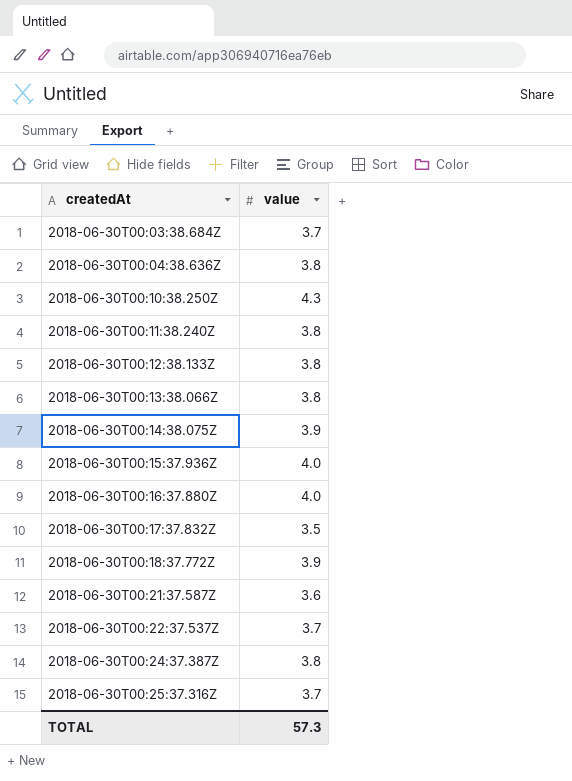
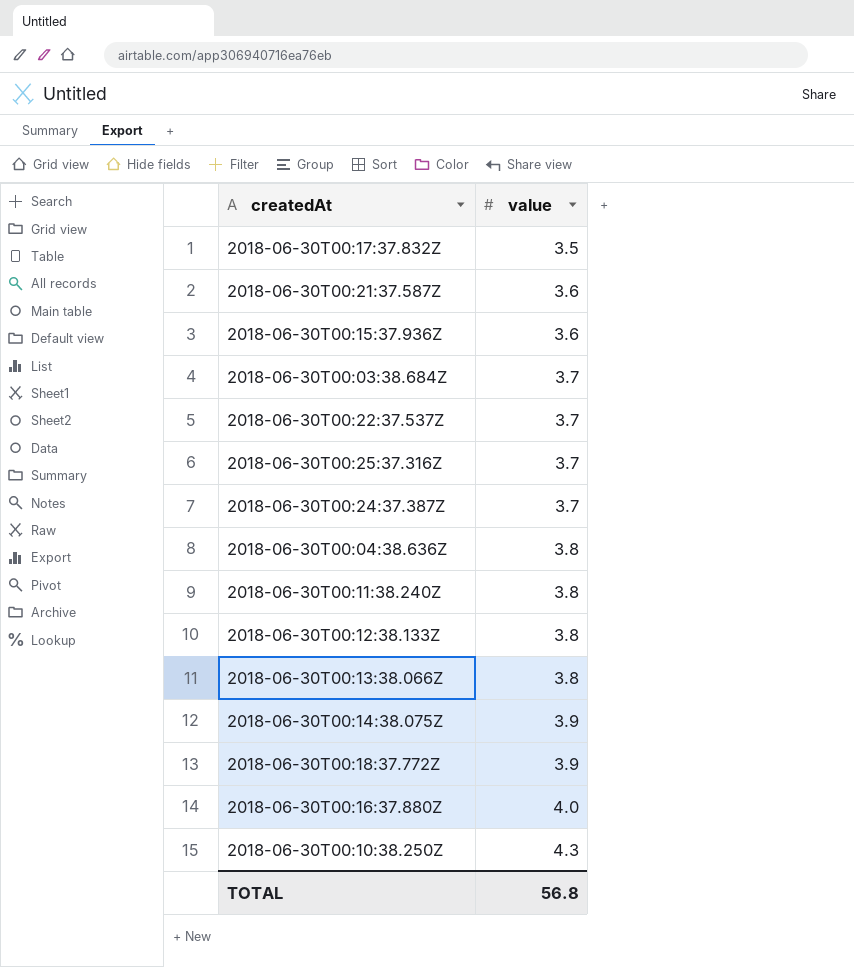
row order: createdAt ascending -> value ascending
2018-06-30T00:15:37.936Z | value: 4.0 -> 3.6
2018-06-30T00:24:37.387Z | value: 3.8 -> 3.7
TOTAL | value: 57.3 -> 56.8

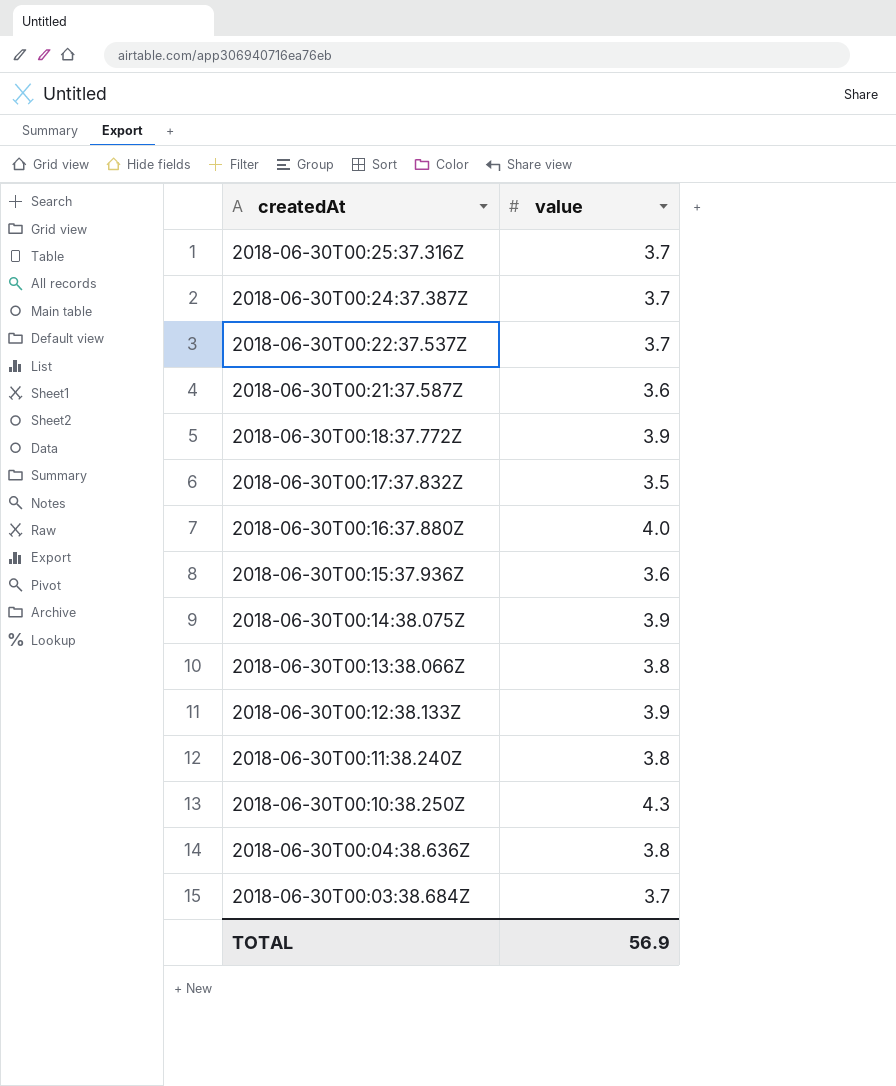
row order: value ascending -> createdAt descending
2018-06-30T00:12:38.133Z | value: 3.8 -> 3.9
TOTAL | value: 56.8 -> 56.9

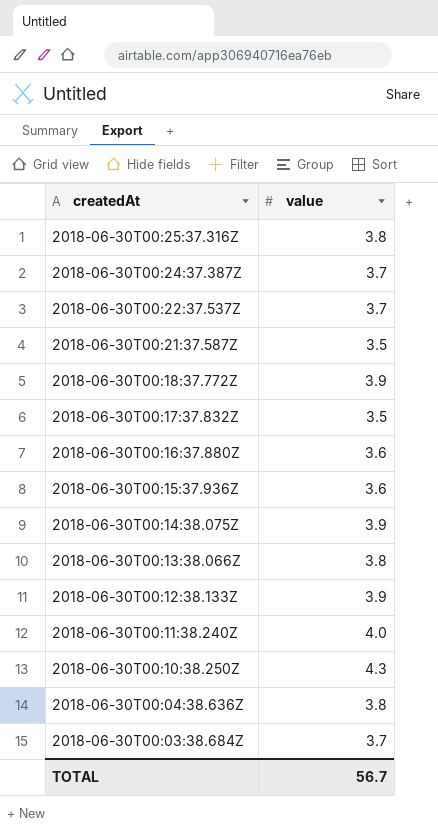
2018-06-30T00:25:37.316Z | value: 3.7 -> 3.8
2018-06-30T00:21:37.587Z | value: 3.6 -> 3.5
2018-06-30T00:16:37.880Z | value: 4.0 -> 3.6
2018-06-30T00:11:38.240Z | value: 3.8 -> 4.0
TOTAL | value: 56.9 -> 56.7

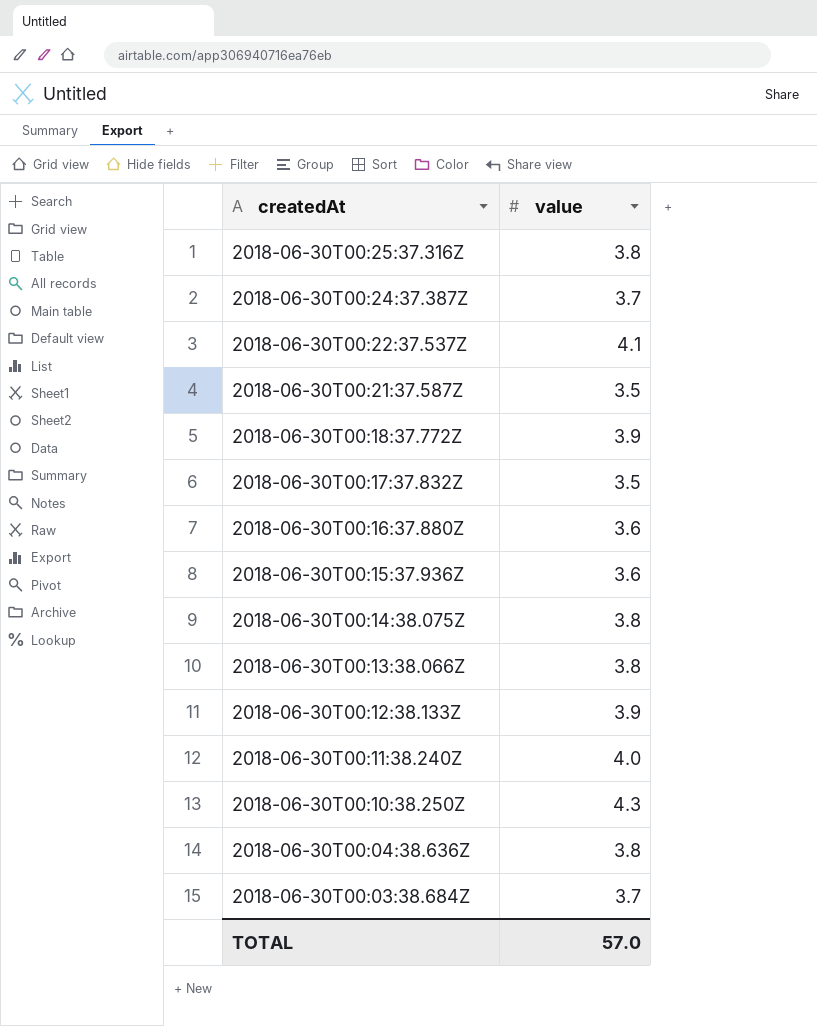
2018-06-30T00:22:37.537Z | value: 3.7 -> 4.1
2018-06-30T00:14:38.075Z | value: 3.9 -> 3.8
TOTAL | value: 56.7 -> 57.0

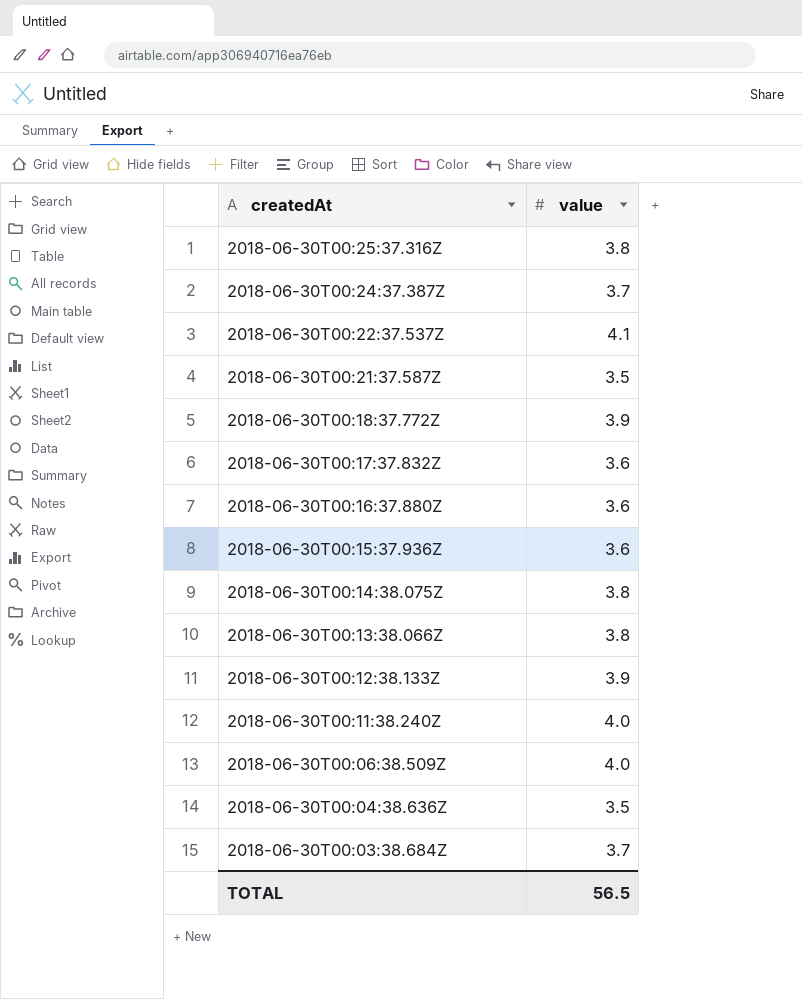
row 2018-06-30T00:10:38.250Z: 4.3 -> none
2018-06-30T00:17:37.832Z | value: 3.5 -> 3.6
row 2018-06-30T00:06:38.509Z: none -> 4.0
2018-06-30T00:04:38.636Z | value: 3.8 -> 3.5
TOTAL | value: 57.0 -> 56.5

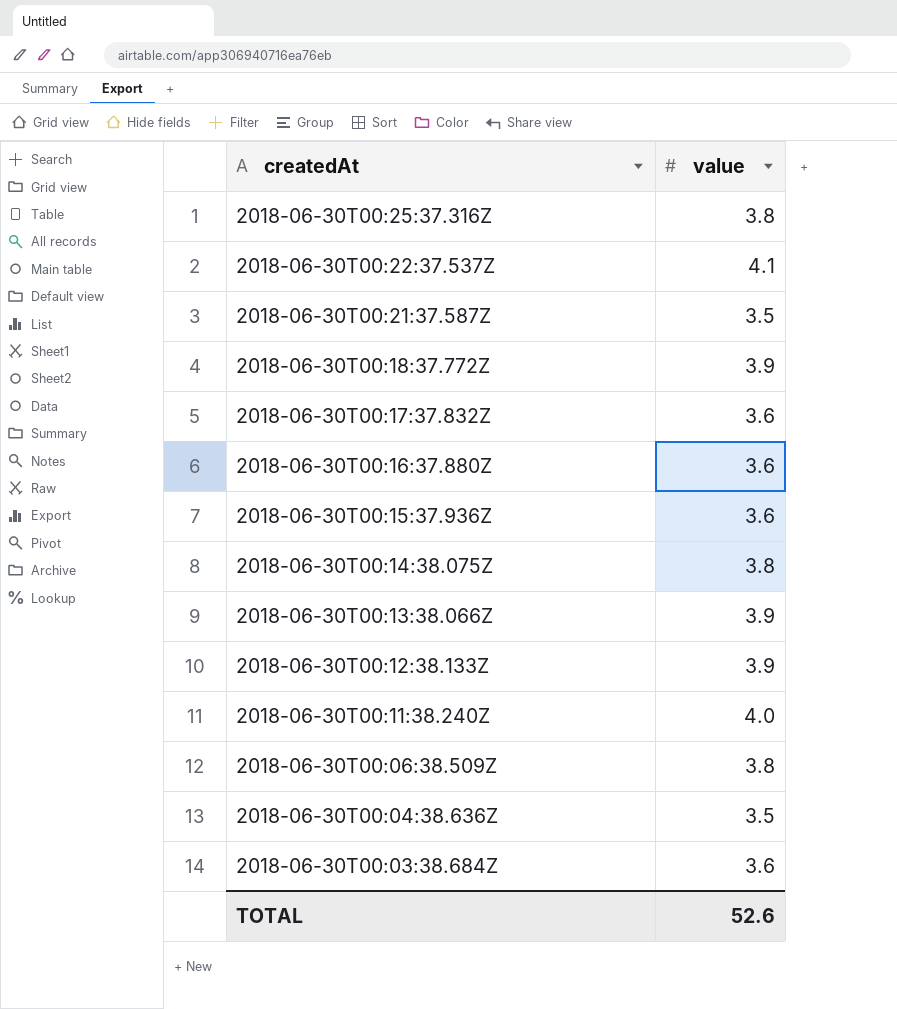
row 2018-06-30T00:24:37.387Z: 3.7 -> none
2018-06-30T00:13:38.066Z | value: 3.8 -> 3.9
2018-06-30T00:06:38.509Z | value: 4.0 -> 3.8
2018-06-30T00:03:38.684Z | value: 3.7 -> 3.6
TOTAL | value: 56.5 -> 52.6

